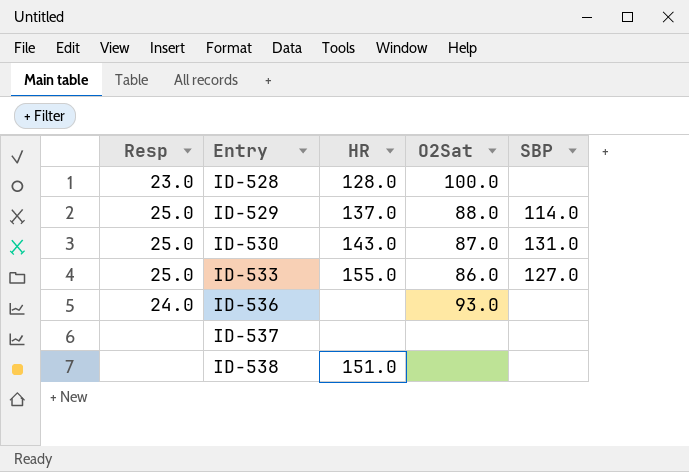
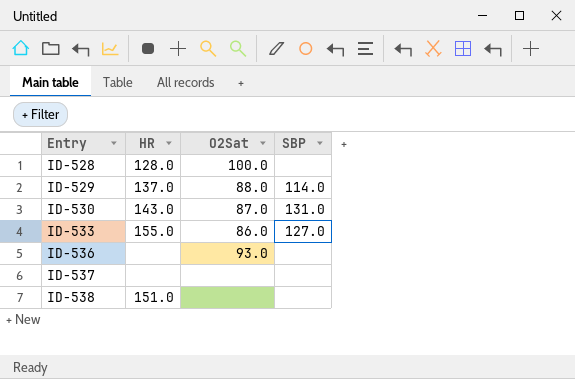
column Resp | position: 1 -> none

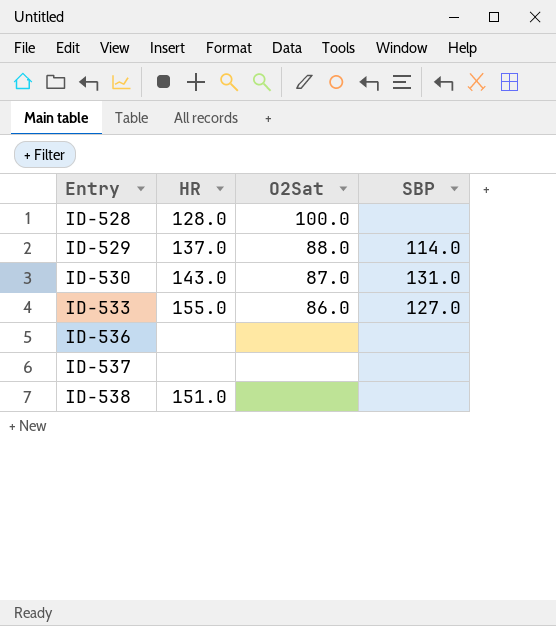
ID-536 | O2Sat: 93.0 -> none

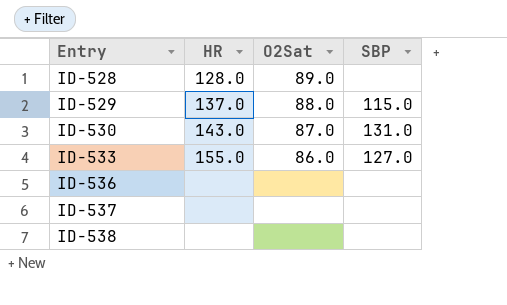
ID-528 | O2Sat: 100.0 -> 89.0
ID-529 | SBP: 114.0 -> 115.0
ID-538 | HR: 151.0 -> none

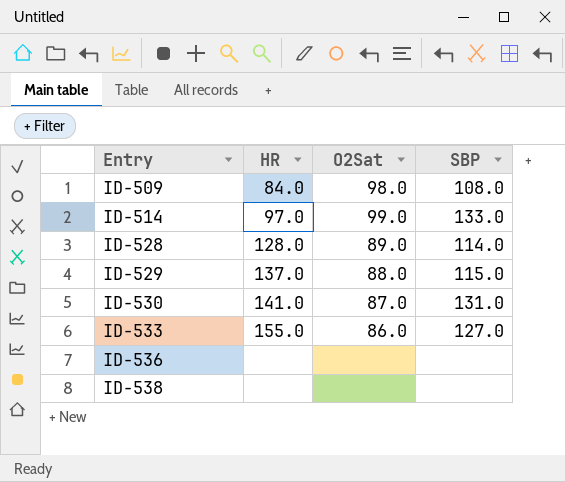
row ID-537: none | none | none -> none
row ID-509: none -> 84.0 | 98.0 | 108.0
row ID-514: none -> 97.0 | 99.0 | 133.0
ID-528 | SBP: none -> 114.0
ID-530 | HR: 143.0 -> 141.0

